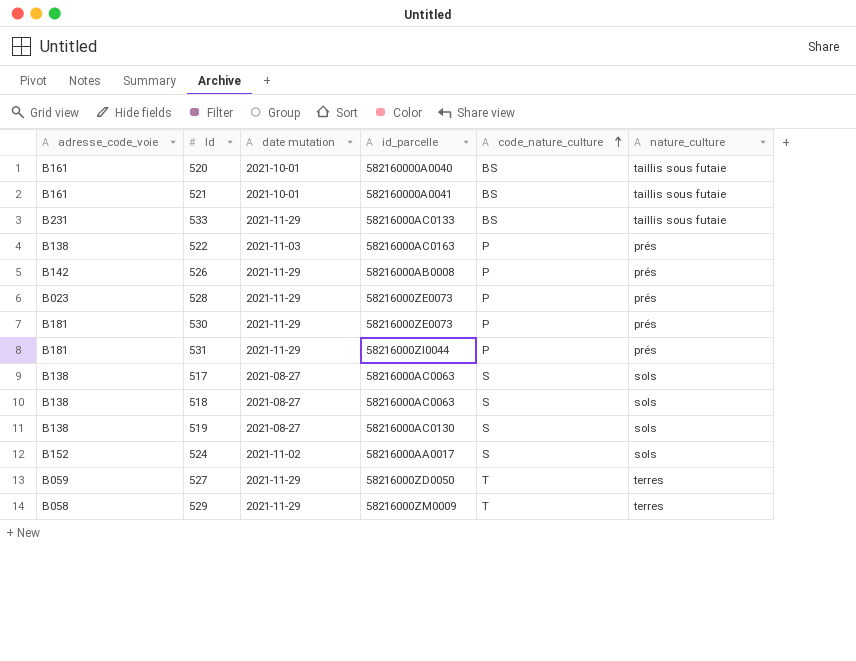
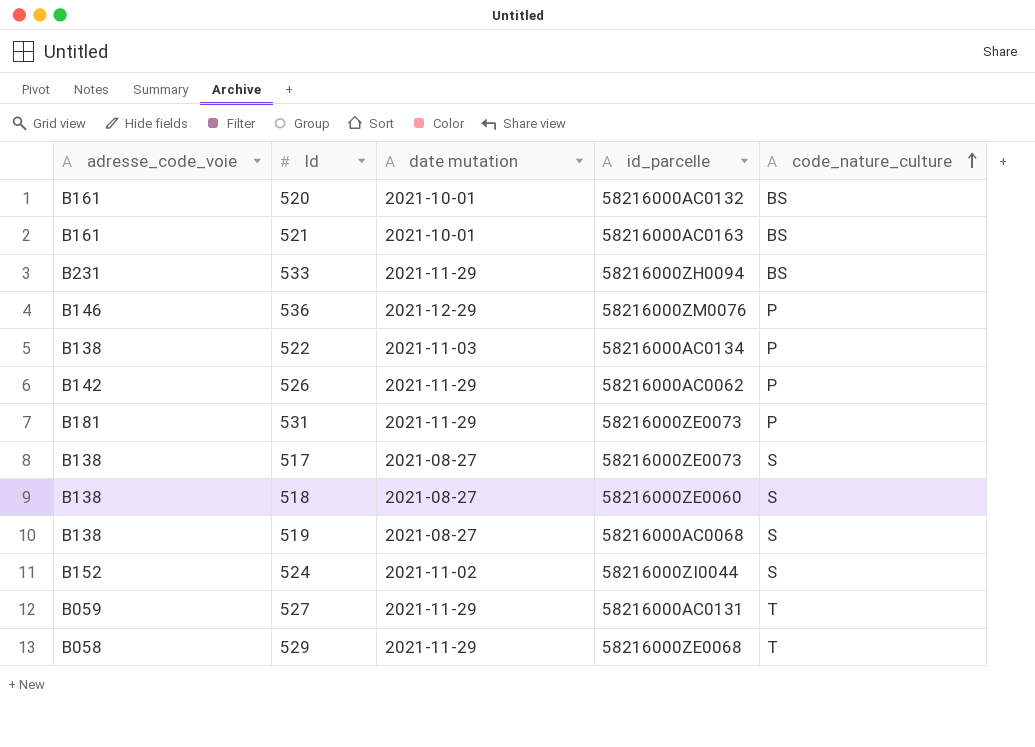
column nature_culture | position: 6 -> none
row 528: B023 | 2021-11-29 | 58216000ZE0073 | P | prés -> none
row 530: B181 | 2021-11-29 | 58216000ZE0073 | P | prés -> none
520 | id_parcelle: 582160000A0040 -> 58216000AC0132
521 | id_parcelle: 582160000A0041 -> 58216000AC0163
533 | id_parcelle: 58216000AC0133 -> 58216000ZH0094
row 536: none -> B146 | 2021-12-29 | 58216000ZM0076 | P
522 | id_parcelle: 58216000AC0163 -> 58216000AC0134
526 | id_parcelle: 58216000AB0008 -> 58216000AC0062
531 | id_parcelle: 58216000ZI0044 -> 58216000ZE0073
517 | id_parcelle: 58216000AC0063 -> 58216000ZE0073
518 | id_parcelle: 58216000AC0063 -> 58216000ZE0060
519 | id_parcelle: 58216000AC0130 -> 58216000AC0068
524 | id_parcelle: 58216000AA0017 -> 58216000ZI0044
527 | id_parcelle: 58216000ZD0050 -> 58216000AC0131
529 | id_parcelle: 58216000ZM0009 -> 58216000ZE0068

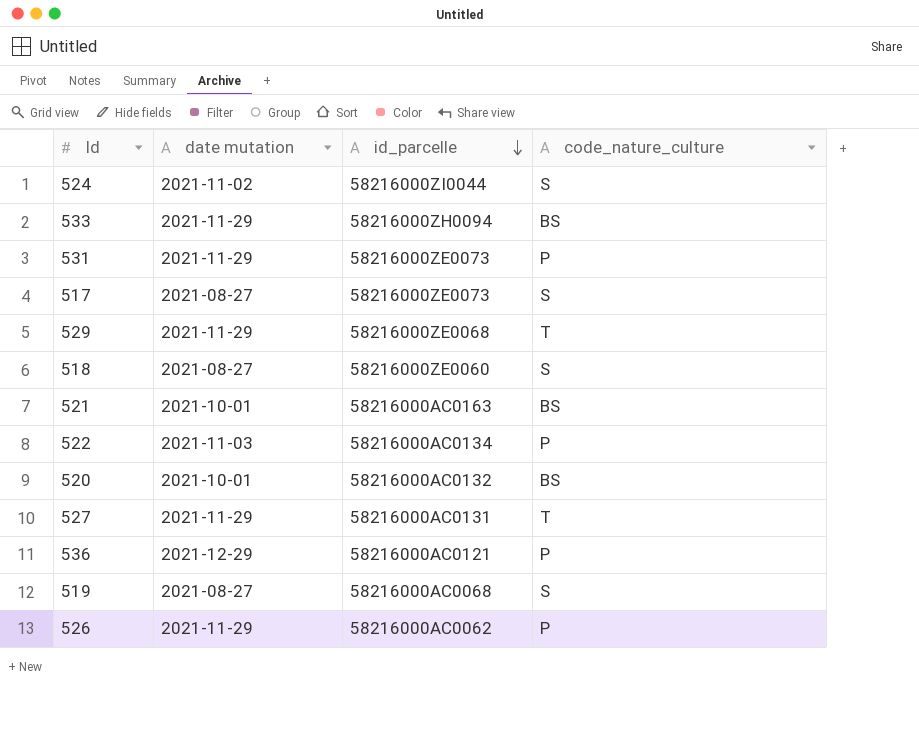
row order: code_nature_culture ascending -> id_parcelle descending
column adresse_code_voie | position: 1 -> none
536 | id_parcelle: 58216000ZM0076 -> 58216000AC0121

